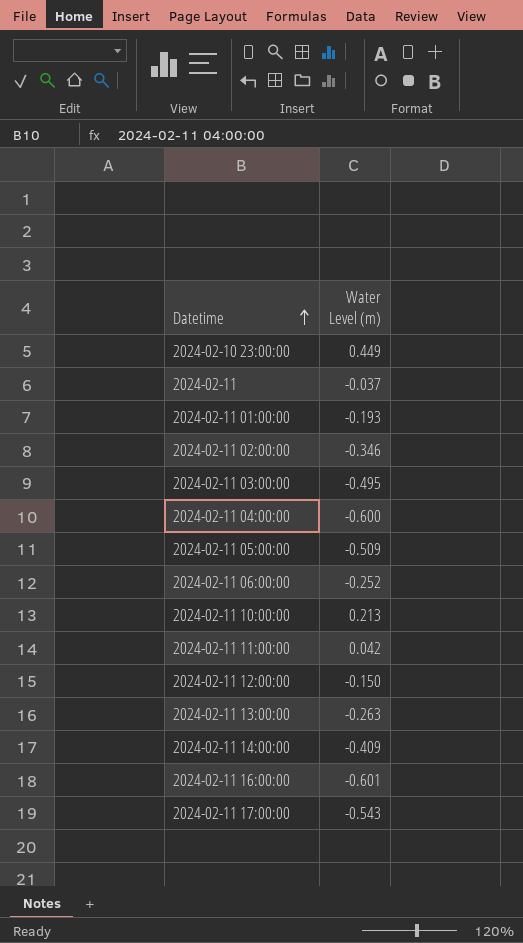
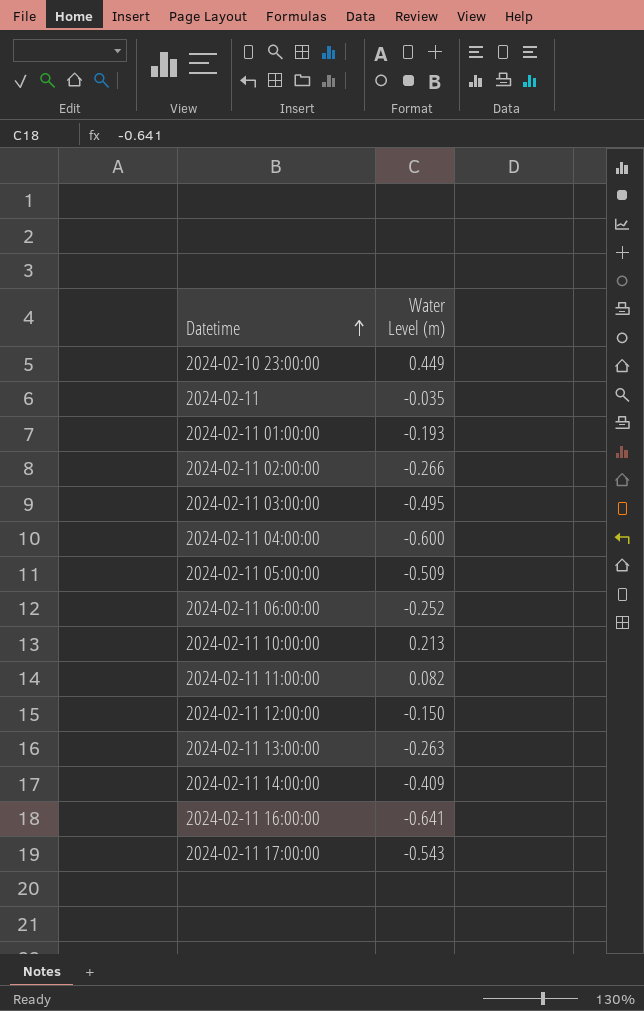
2024-02-11 | Water Level (m): -0.037 -> -0.035
2024-02-11 02:00:00 | Water Level (m): -0.346 -> -0.266
2024-02-11 11:00:00 | Water Level (m): 0.042 -> 0.082
2024-02-11 16:00:00 | Water Level (m): -0.601 -> -0.641

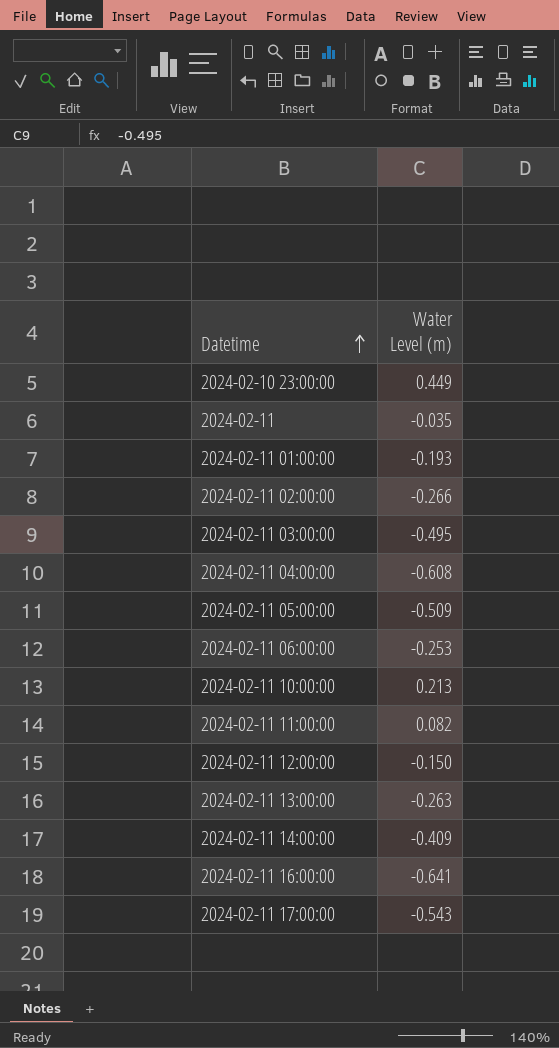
2024-02-11 04:00:00 | Water Level (m): -0.600 -> -0.608
2024-02-11 06:00:00 | Water Level (m): -0.252 -> -0.253

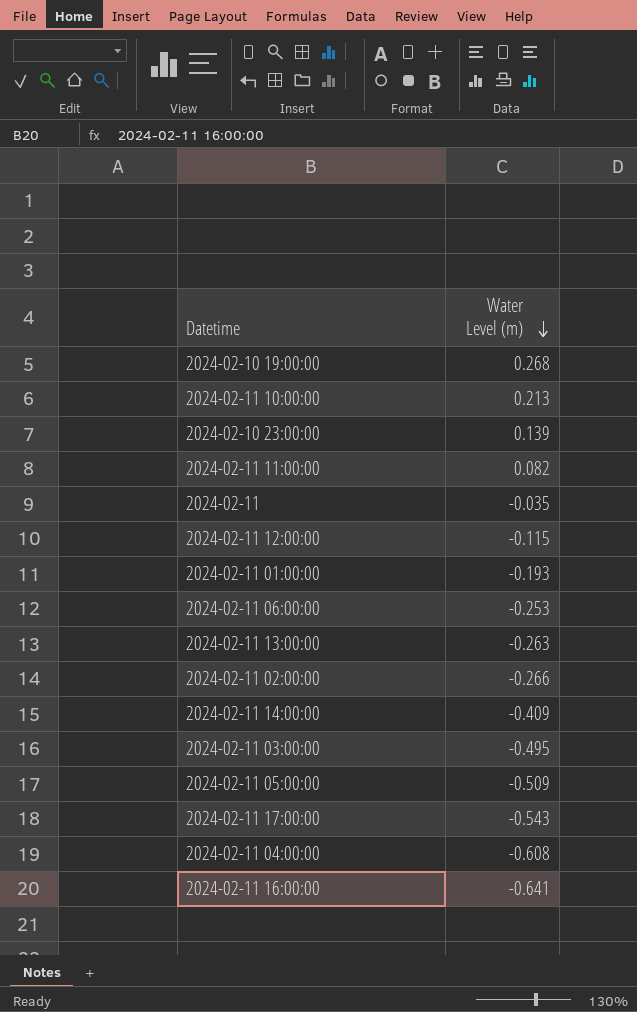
row order: Datetime ascending -> Water Level (m) descending
row 2024-02-10 19:00:00: none -> 0.268
2024-02-10 23:00:00 | Water Level (m): 0.449 -> 0.139
2024-02-11 12:00:00 | Water Level (m): -0.150 -> -0.115

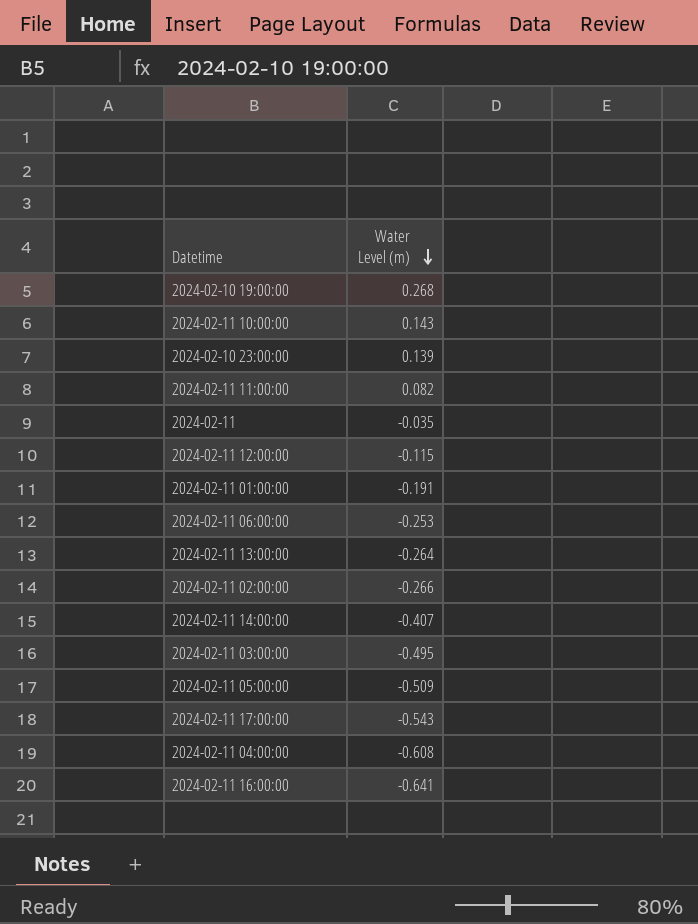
2024-02-11 10:00:00 | Water Level (m): 0.213 -> 0.143
2024-02-11 01:00:00 | Water Level (m): -0.193 -> -0.191
2024-02-11 13:00:00 | Water Level (m): -0.263 -> -0.264
2024-02-11 14:00:00 | Water Level (m): -0.409 -> -0.407

